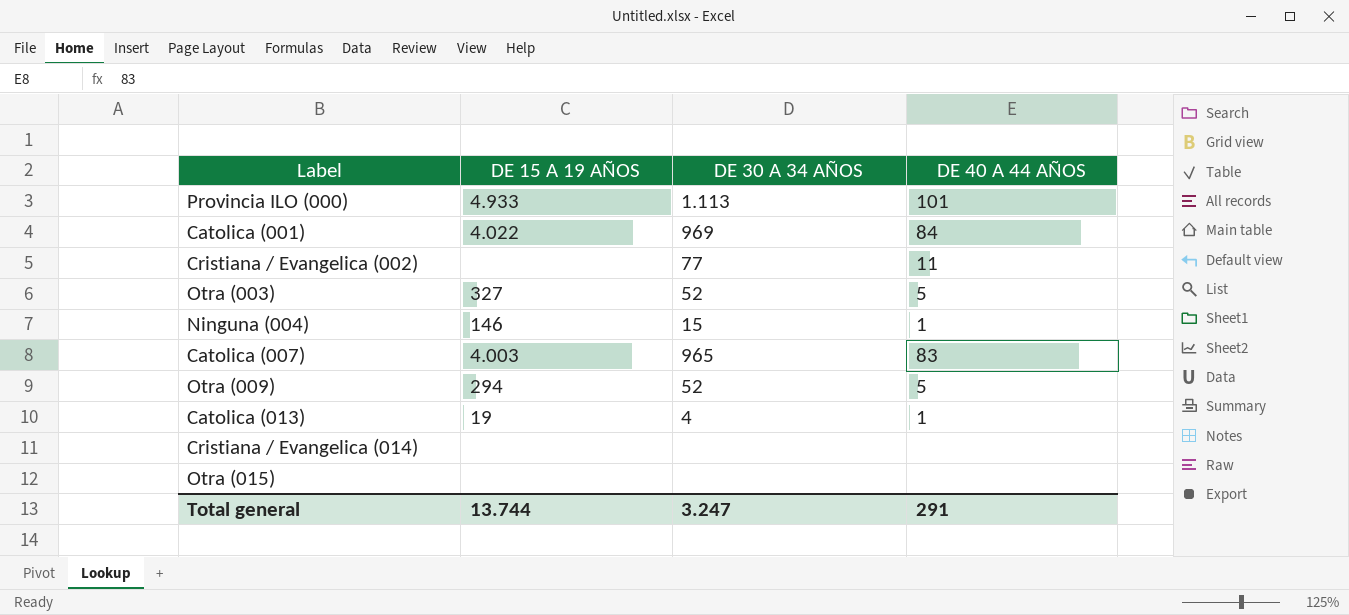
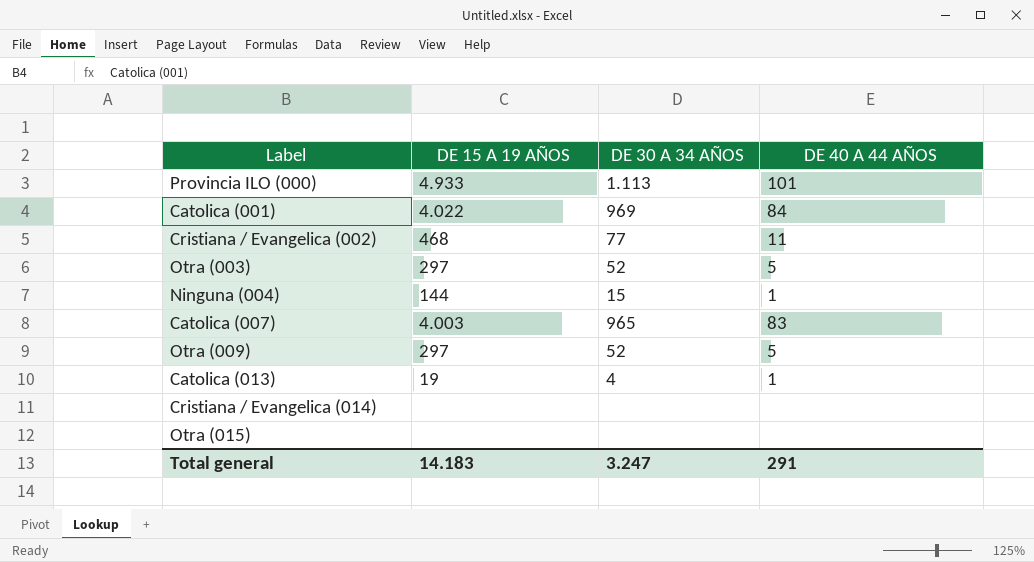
Cristiana / Evangelica (002) | DE 15 A 19 AÑOS: none -> 468
Otra (003) | DE 15 A 19 AÑOS: 327 -> 297
Ninguna (004) | DE 15 A 19 AÑOS: 146 -> 144
Otra (009) | DE 15 A 19 AÑOS: 294 -> 297
Total general | DE 15 A 19 AÑOS: 13.744 -> 14.183

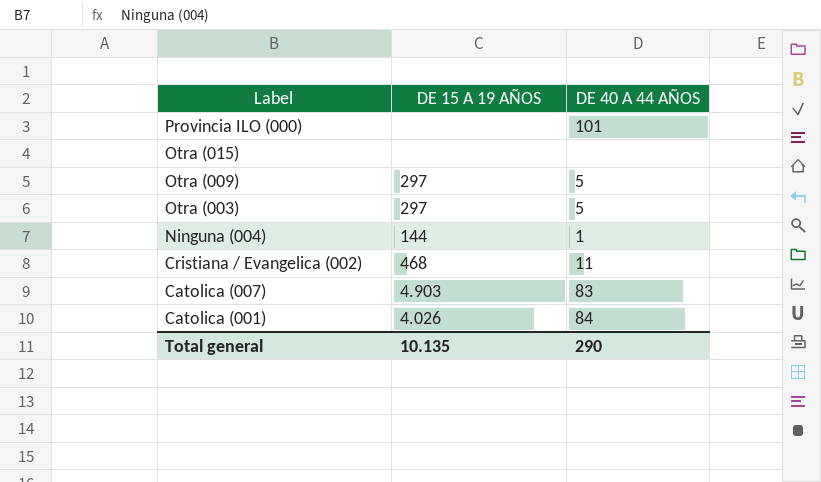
row order: none -> Label descending
column DE 30 A 34 AÑOS | position: 3 -> none
row Catolica (013): 19 | 4 | 1 -> none
row Cristiana / Evangelica (014): none | none | none -> none
Provincia ILO (000) | DE 15 A 19 AÑOS: 4.933 -> none
Catolica (007) | DE 15 A 19 AÑOS: 4.003 -> 4.903
Catolica (001) | DE 15 A 19 AÑOS: 4.022 -> 4.026
Total general | DE 15 A 19 AÑOS: 14.183 -> 10.135
Total general | DE 40 A 44 AÑOS: 291 -> 290

